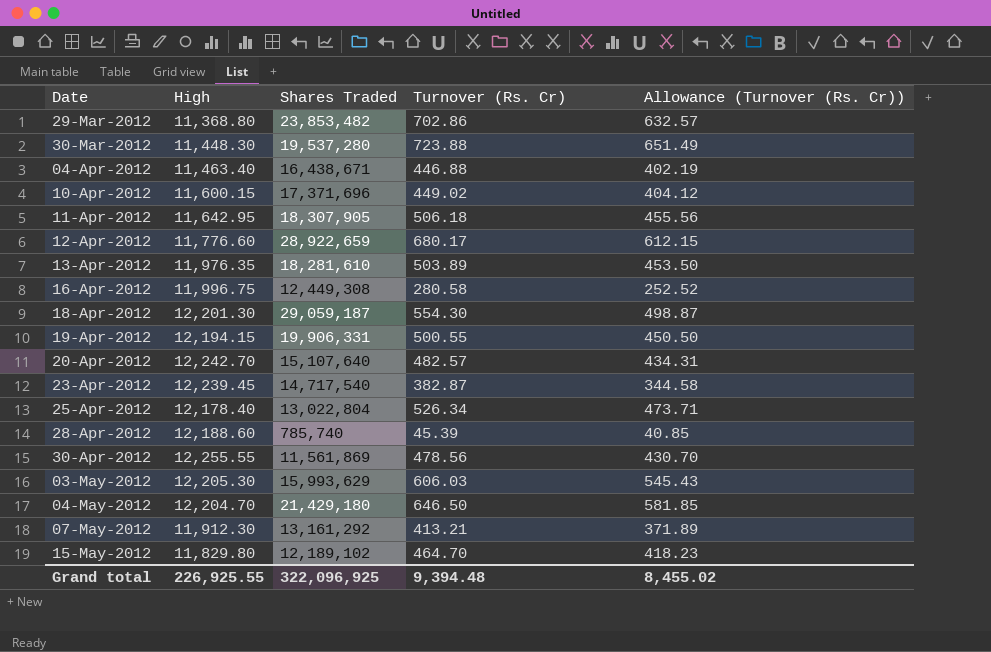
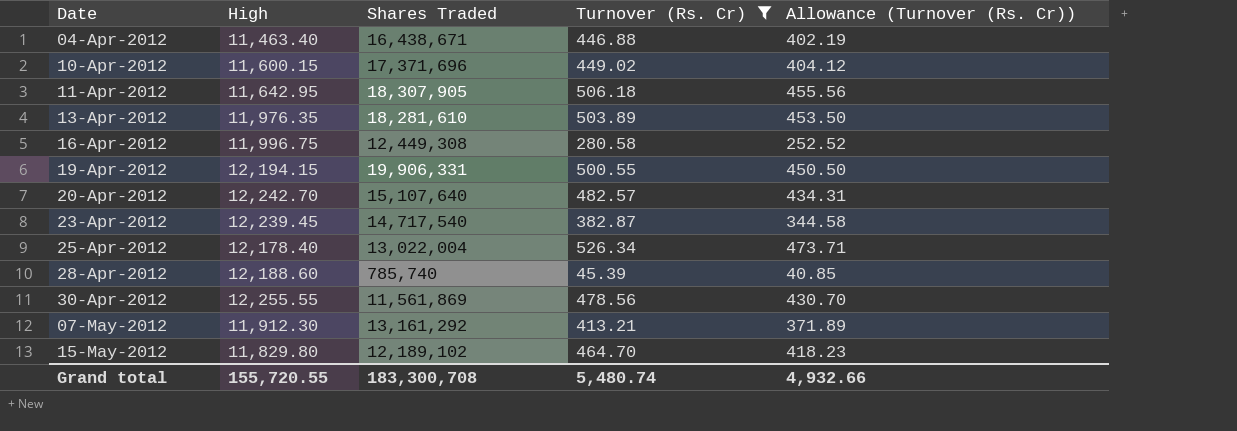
filter: none -> Turnover (Rs. Cr) <= 526.34
25-Apr-2012 | Shares Traded: 13,022,804 -> 13,022,004
Grand total | High: 226,925.55 -> 155,720.55
Grand total | Shares Traded: 322,096,925 -> 183,300,708
Grand total | Turnover (Rs. Cr): 9,394.48 -> 5,480.74
Grand total | Allowance (Turnover (Rs. Cr)): 8,455.02 -> 4,932.66

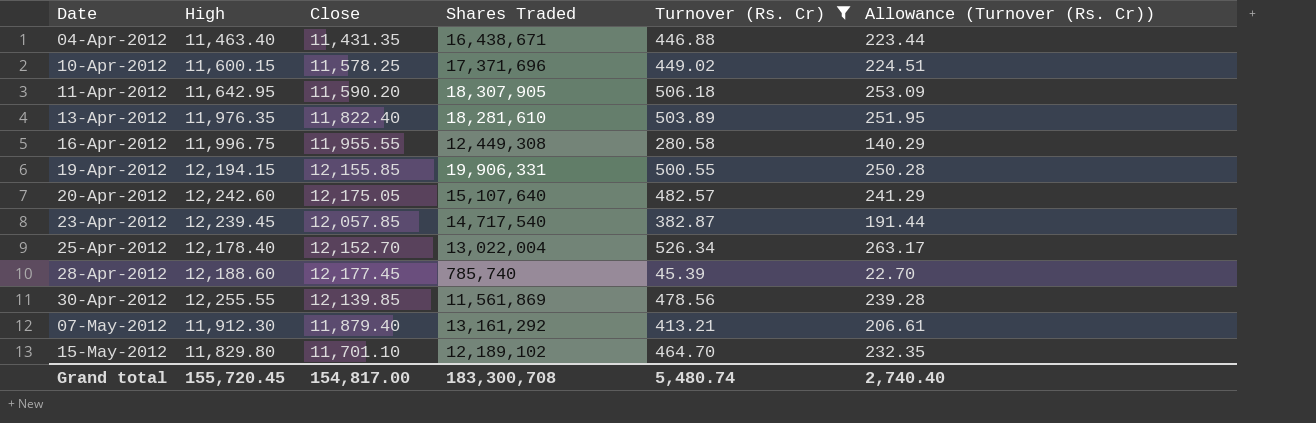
column Close | position: none -> 3
column Allowance (Turnover (Rs. Cr)) | formula: [Turnover (Rs. Cr)] * 0.9 -> [Turnover (Rs. Cr)] * 0.5
20-Apr-2012 | High: 12,242.70 -> 12,242.60
Grand total | High: 155,720.55 -> 155,720.45
Grand total | Allowance (Turnover (Rs. Cr)): 4,932.66 -> 2,740.40

